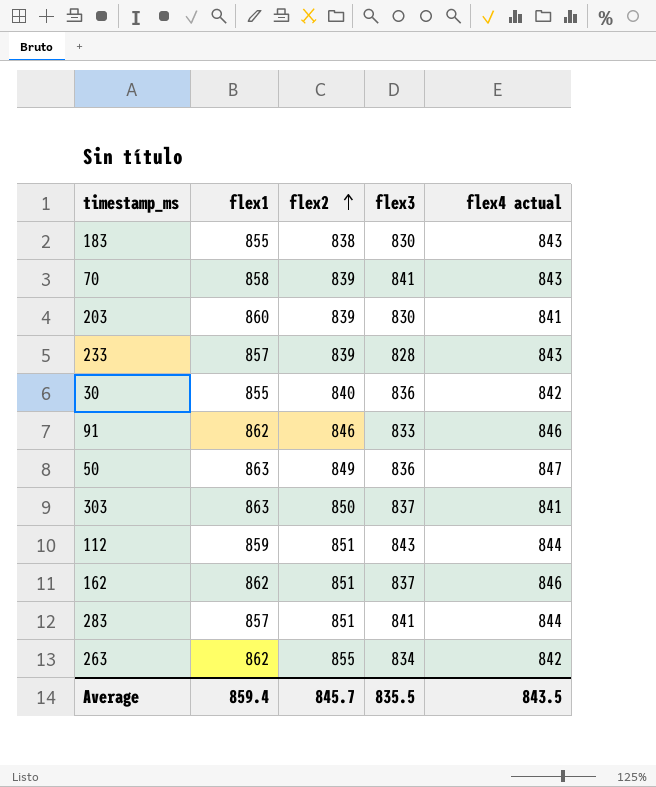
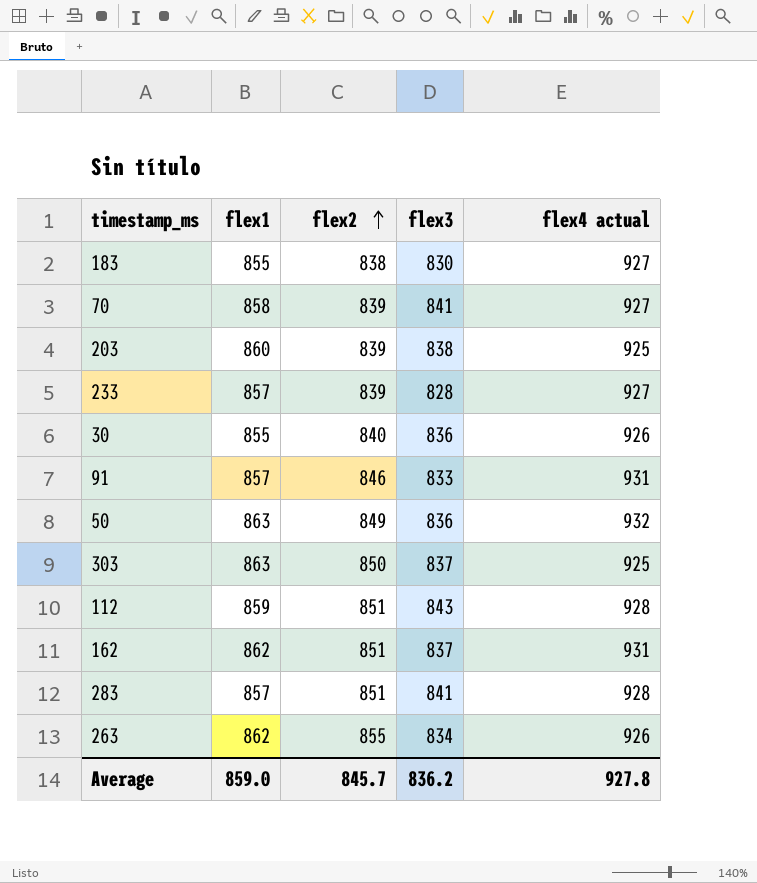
183 | flex4 actual: 843 -> 927
70 | flex4 actual: 843 -> 927
203 | flex3: 830 -> 838
203 | flex4 actual: 841 -> 925
233 | flex4 actual: 843 -> 927
30 | flex4 actual: 842 -> 926
91 | flex1: 862 -> 857
91 | flex4 actual: 846 -> 931
50 | flex4 actual: 847 -> 932
303 | flex4 actual: 841 -> 925
112 | flex4 actual: 844 -> 928
162 | flex4 actual: 846 -> 931
283 | flex4 actual: 844 -> 928
263 | flex4 actual: 842 -> 926
Average | flex1: 859.4 -> 859.0
Average | flex3: 835.5 -> 836.2
Average | flex4 actual: 843.5 -> 927.8

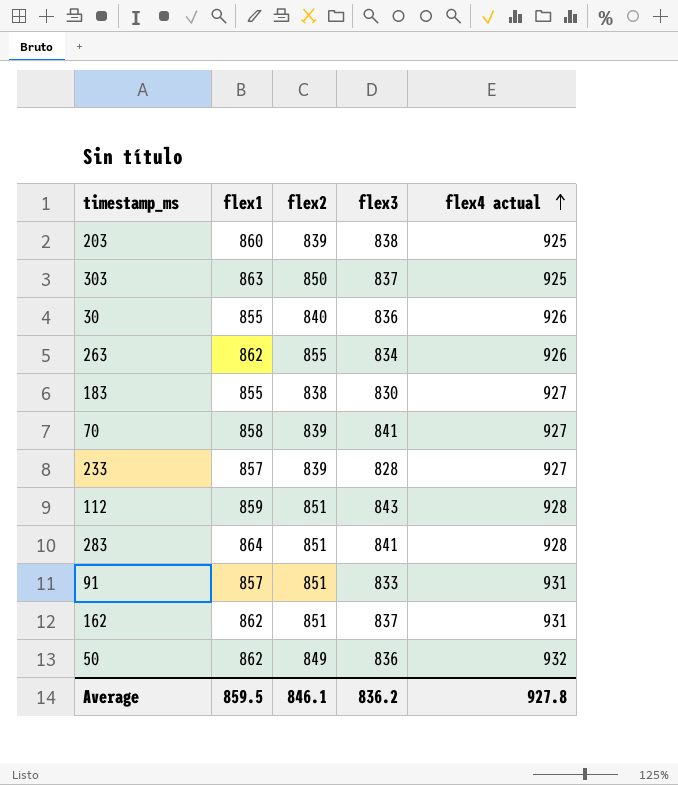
row order: flex2 ascending -> flex4 actual ascending
283 | flex1: 857 -> 864
91 | flex2: 846 -> 851
50 | flex1: 863 -> 862
Average | flex1: 859.0 -> 859.5
Average | flex2: 845.7 -> 846.1

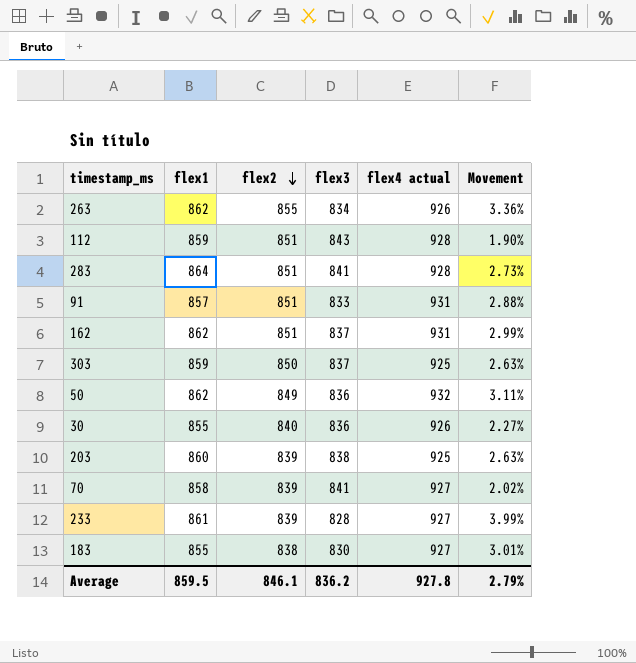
row order: flex4 actual ascending -> flex2 descending
column Movement | formula: none -> ([flex1] - [flex3]) / [flex3]
303 | flex1: 863 -> 859
233 | flex1: 857 -> 861

